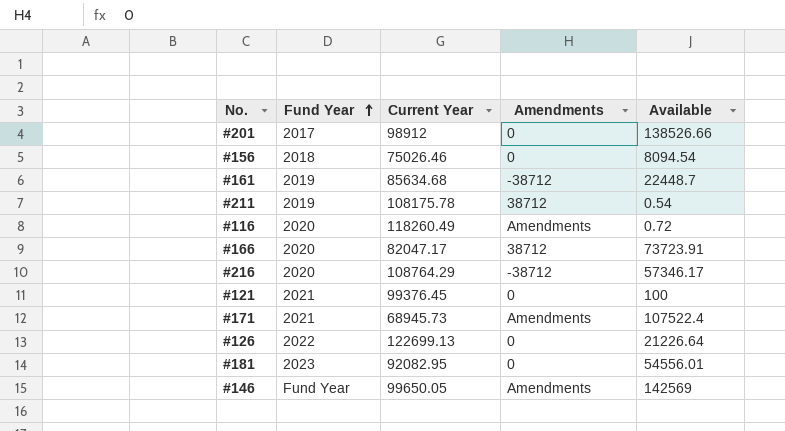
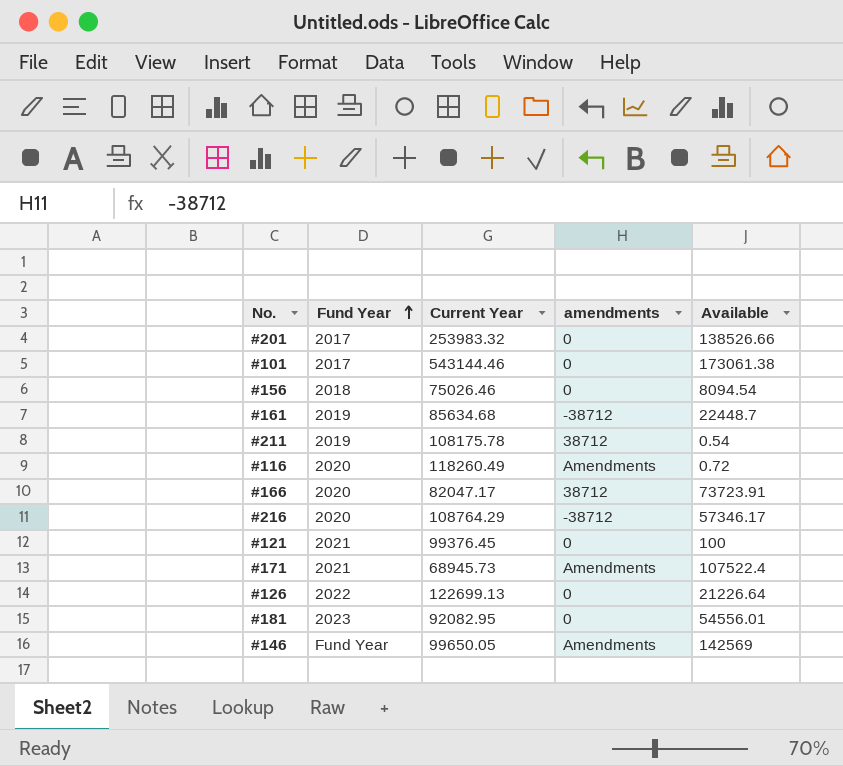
column name: Amendments -> amendments
#201 | Current Year: 98912 -> 253983.32
row #101: none -> 2017 | 543144.46 | 0 | 173061.38

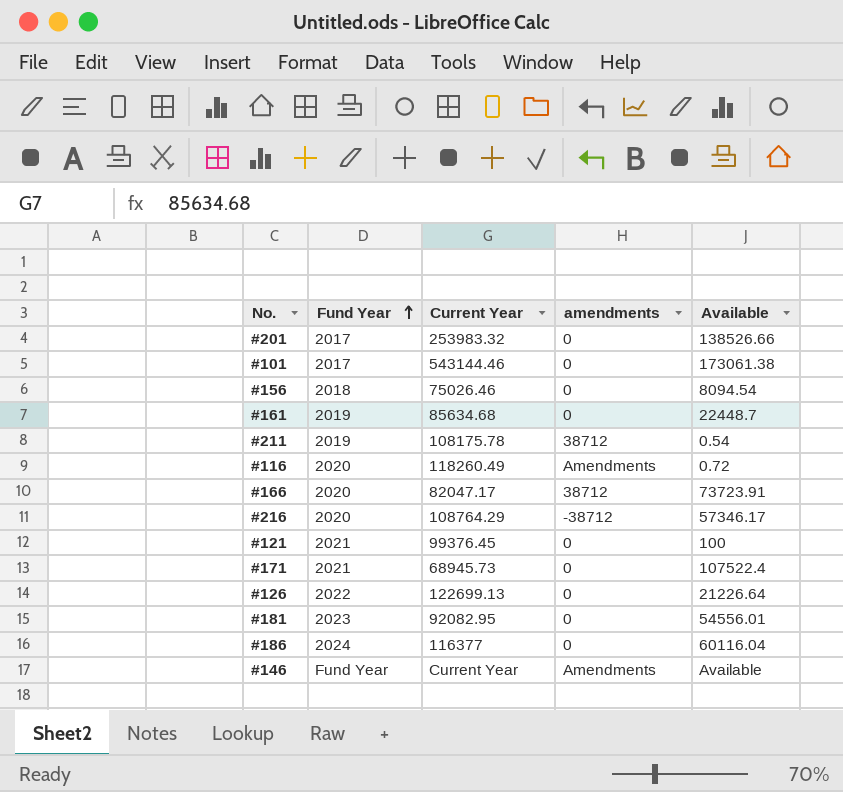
#161 | amendments: -38712 -> 0
#171 | amendments: Amendments -> 0
row #186: none -> 2024 | 116377 | 0 | 60116.04
#146 | Current Year: 99650.05 -> Current Year
#146 | Available: 142569 -> Available

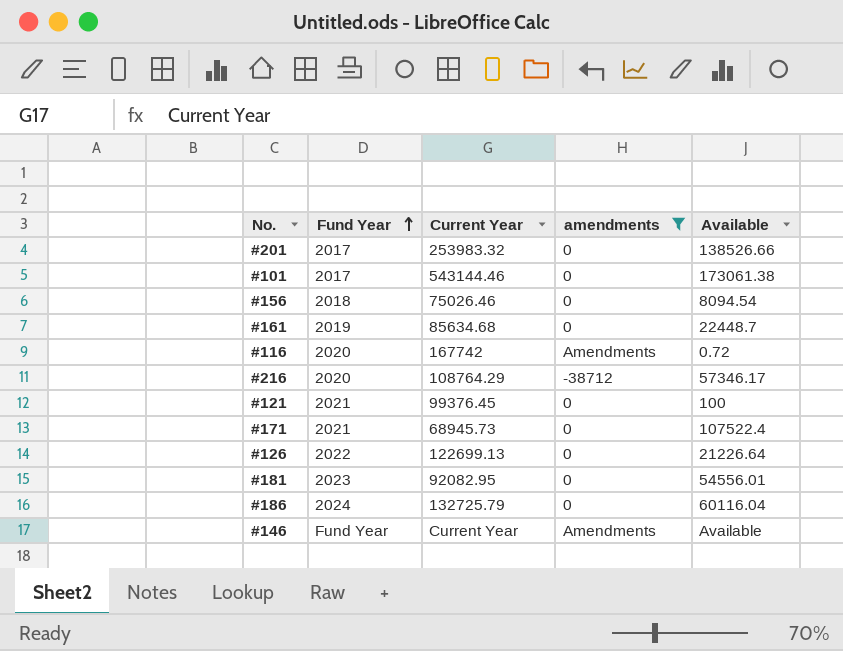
filter: none -> amendments != 38712
#116 | Current Year: 118260.49 -> 167742
#186 | Current Year: 116377 -> 132725.79

